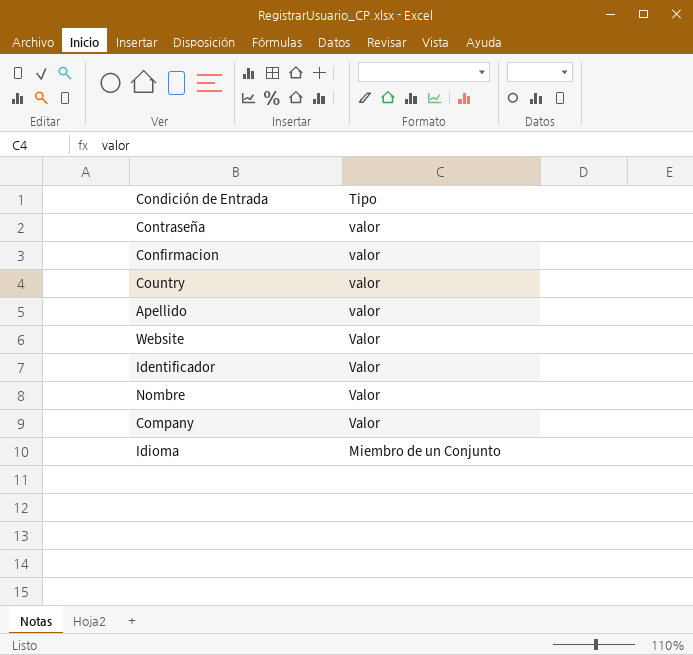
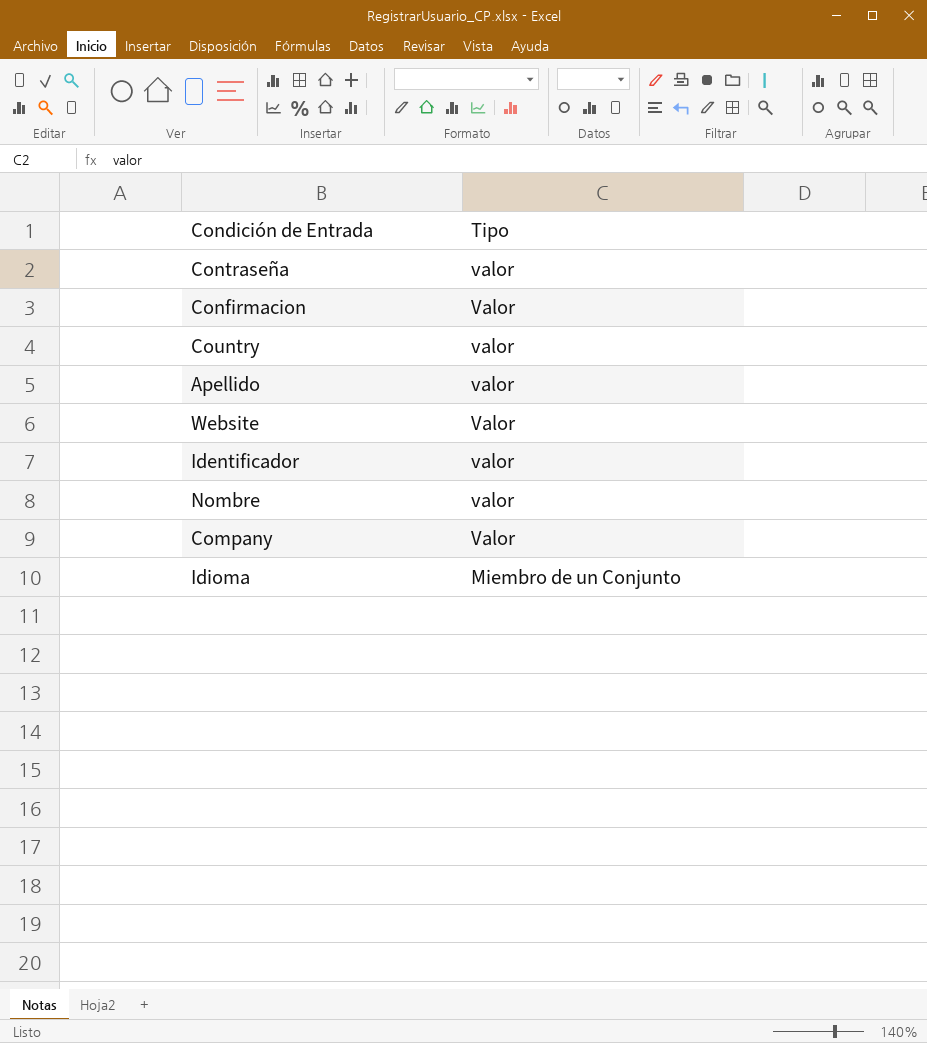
Confirmacion | Tipo: valor -> Valor
Identificador | Tipo: Valor -> valor
Nombre | Tipo: Valor -> valor

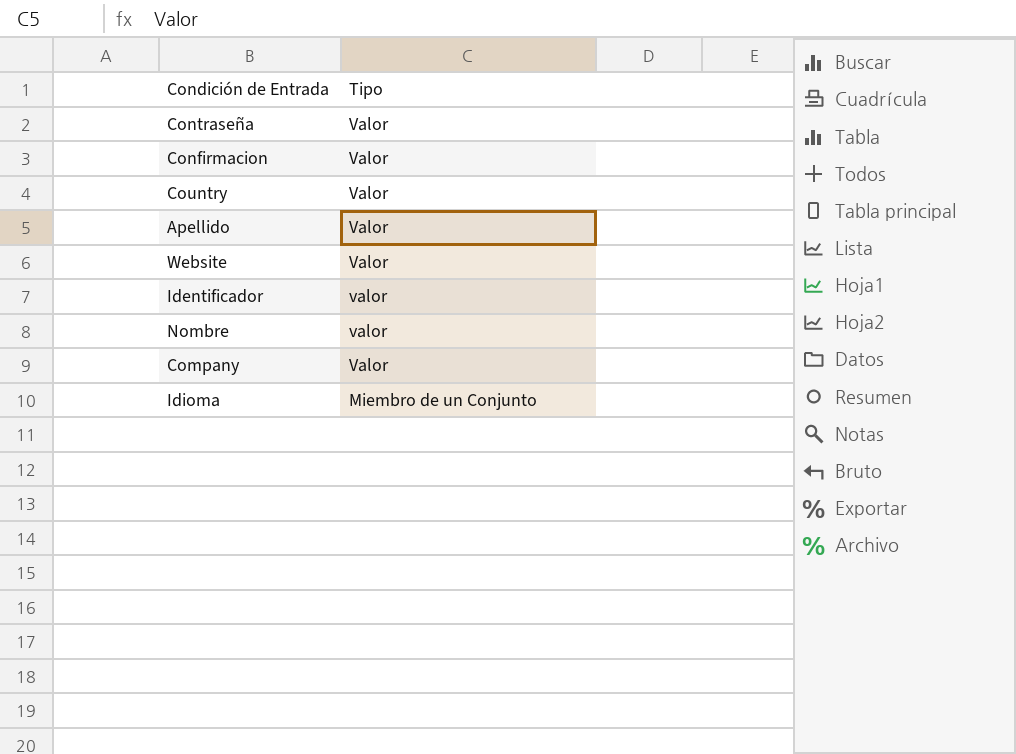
Contraseña | Tipo: valor -> Valor
Country | Tipo: valor -> Valor
Apellido | Tipo: valor -> Valor

